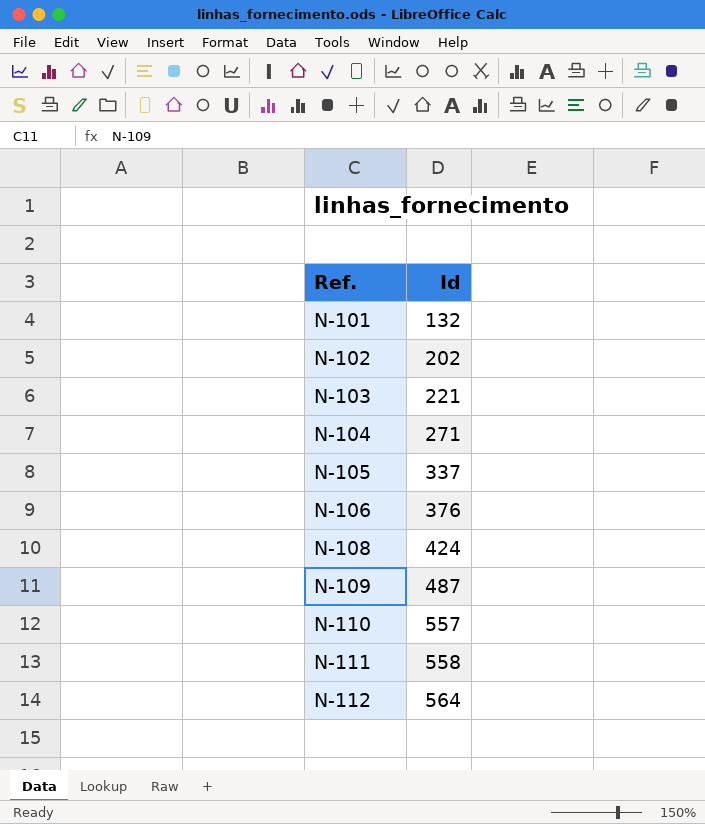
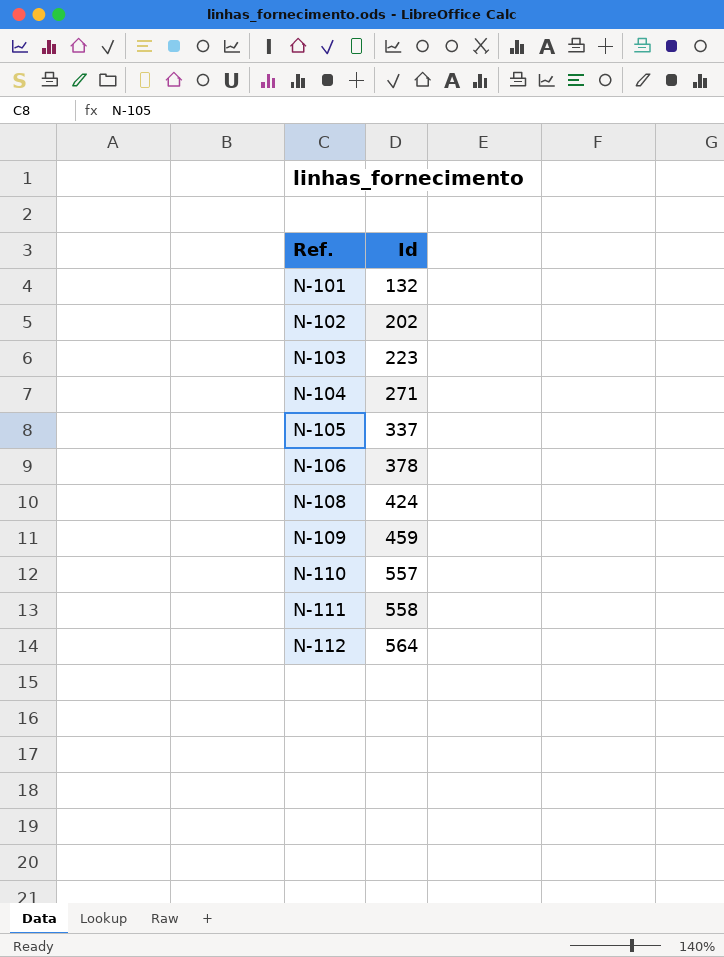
N-103 | Id: 221 -> 223
N-106 | Id: 376 -> 378
N-109 | Id: 487 -> 459

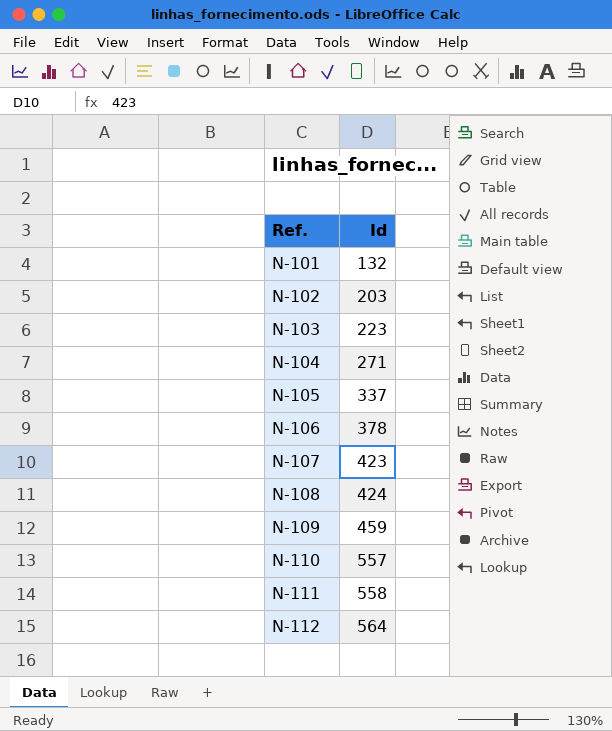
N-102 | Id: 202 -> 203
row N-107: none -> 423

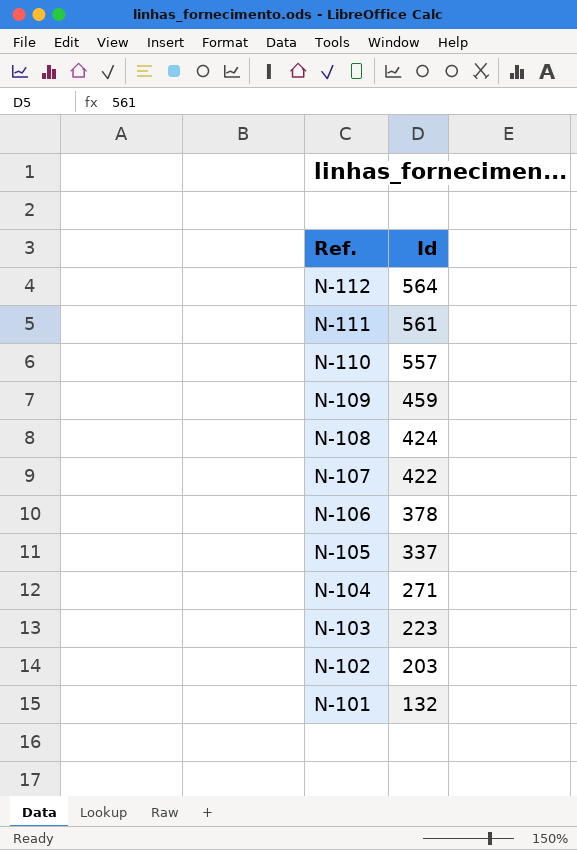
row order: Ref. ascending -> Ref. descending
N-111 | Id: 558 -> 561
N-107 | Id: 423 -> 422

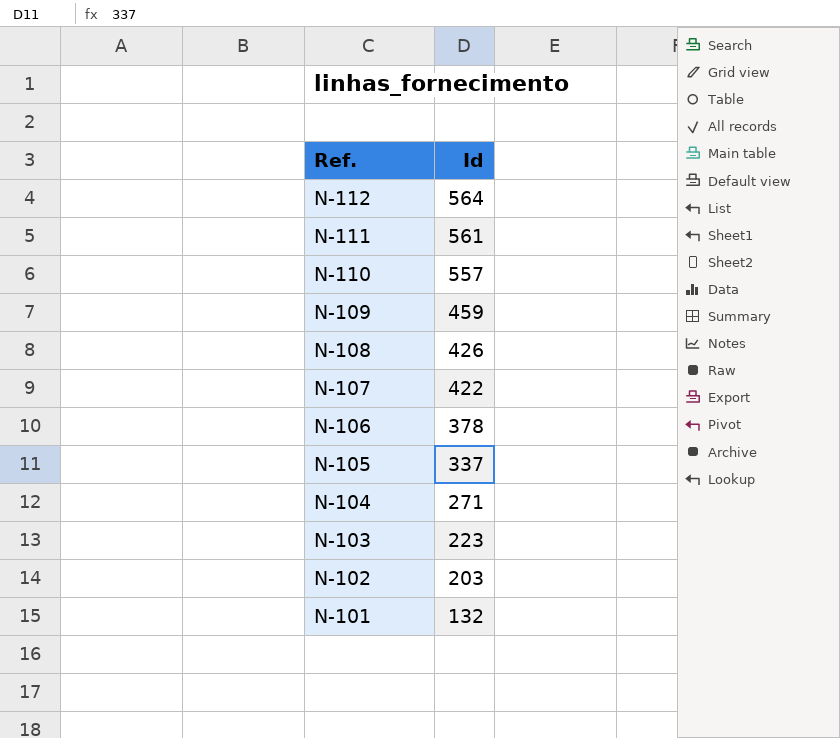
N-108 | Id: 424 -> 426

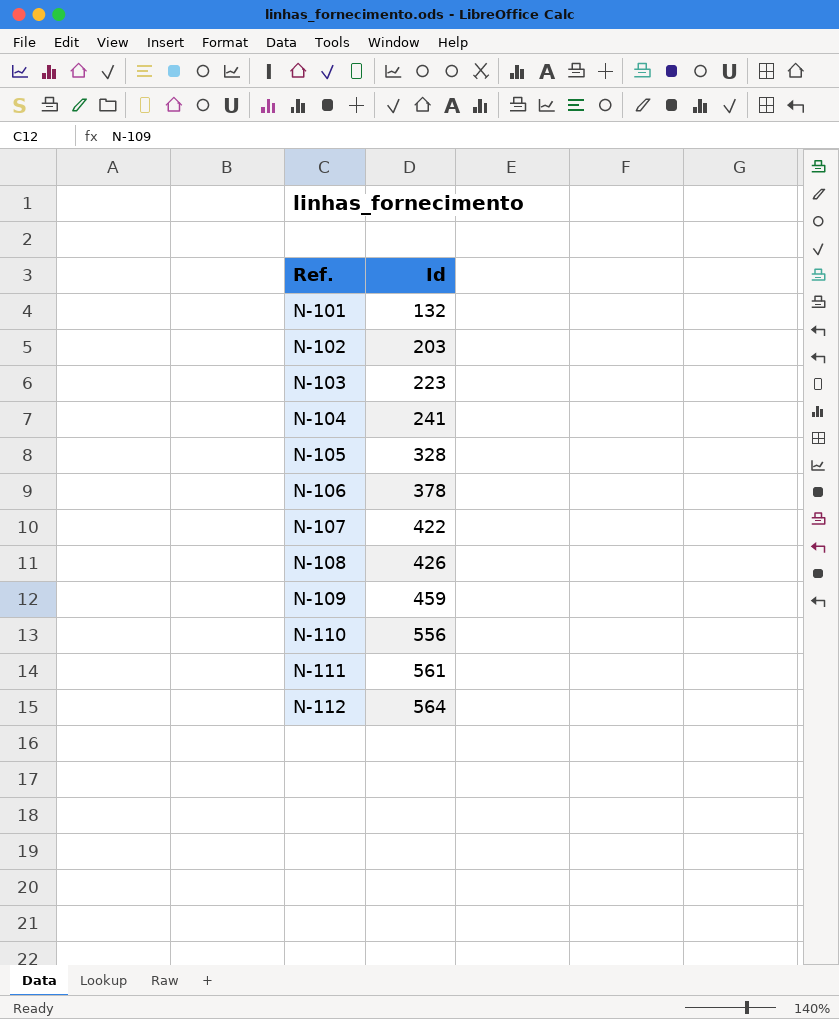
row order: Ref. descending -> Ref. ascending
N-104 | Id: 271 -> 241
N-105 | Id: 337 -> 328
N-110 | Id: 557 -> 556

